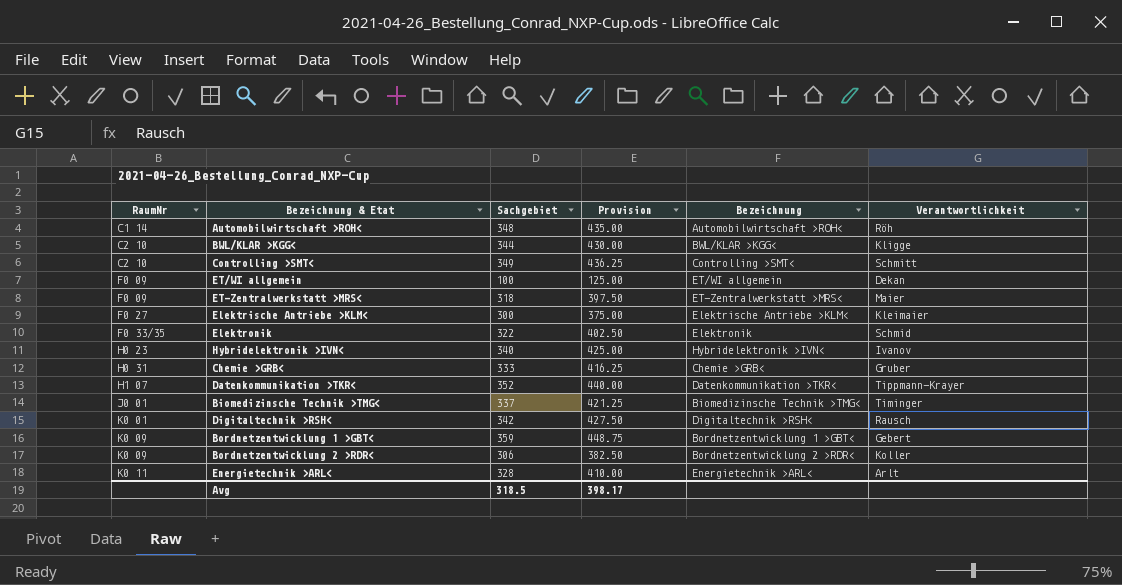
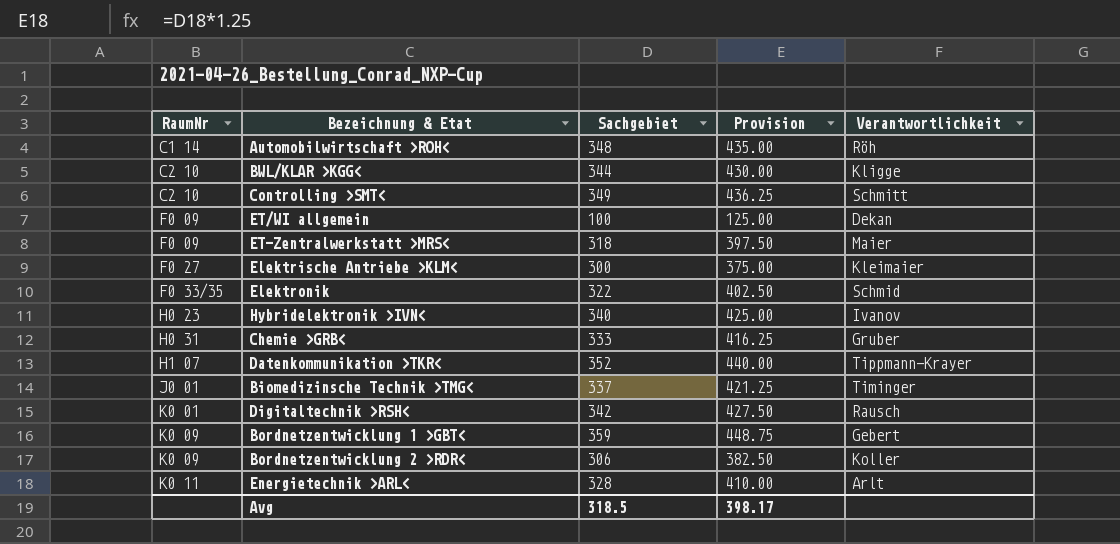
column Bezeichnung | position: 5 -> none

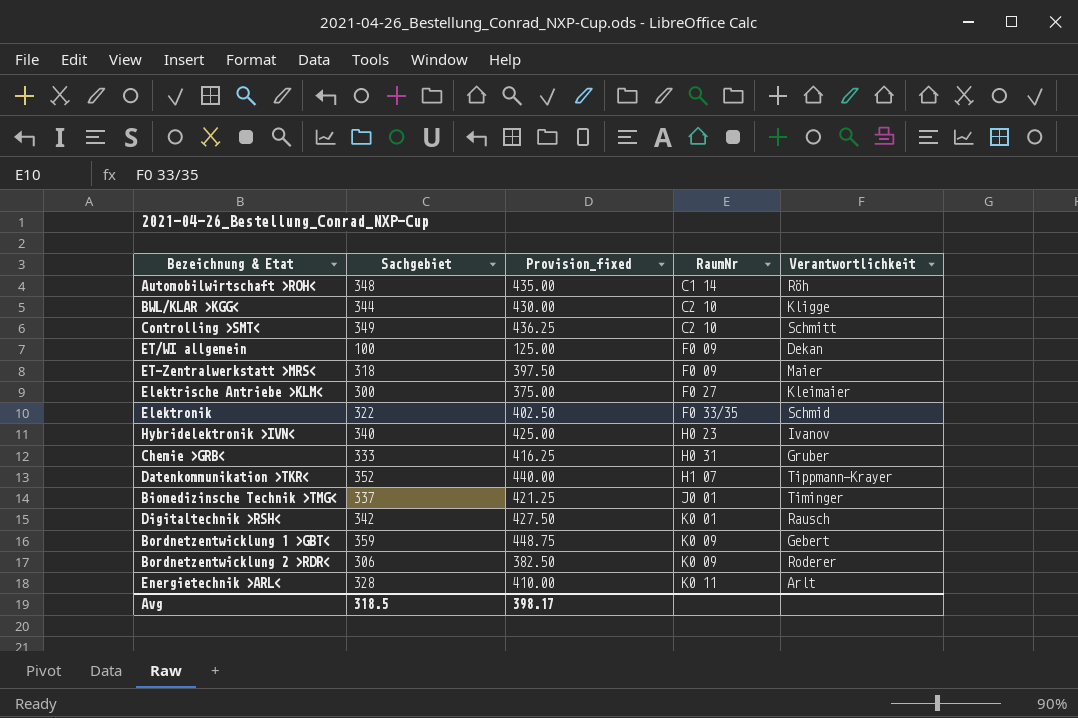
column name: Provision -> Provision_fixed
column RaumNr | position: 1 -> 4
Bordnetzentwicklung 2 >RDR< | Verantwortlichkeit: Koller -> Roderer

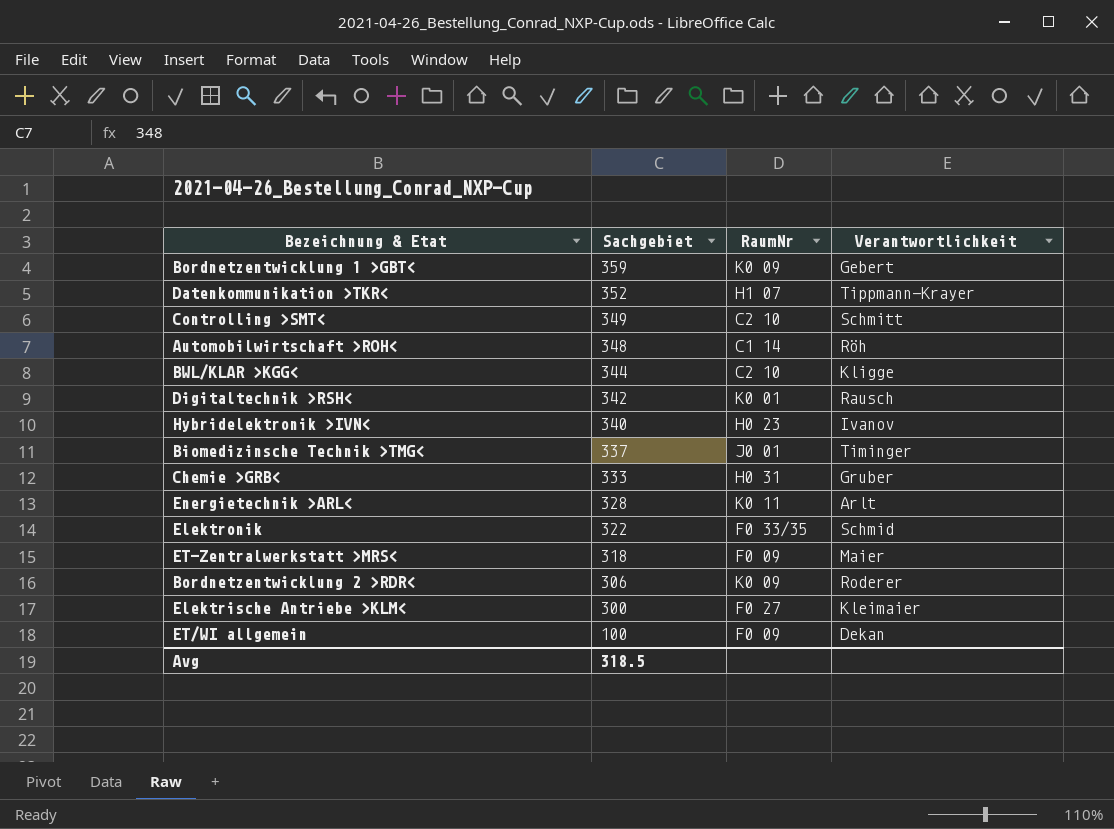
row order: RaumNr ascending -> Sachgebiet descending
column Provision_fixed | formula: [Sachgebiet] * 1.25 -> none

